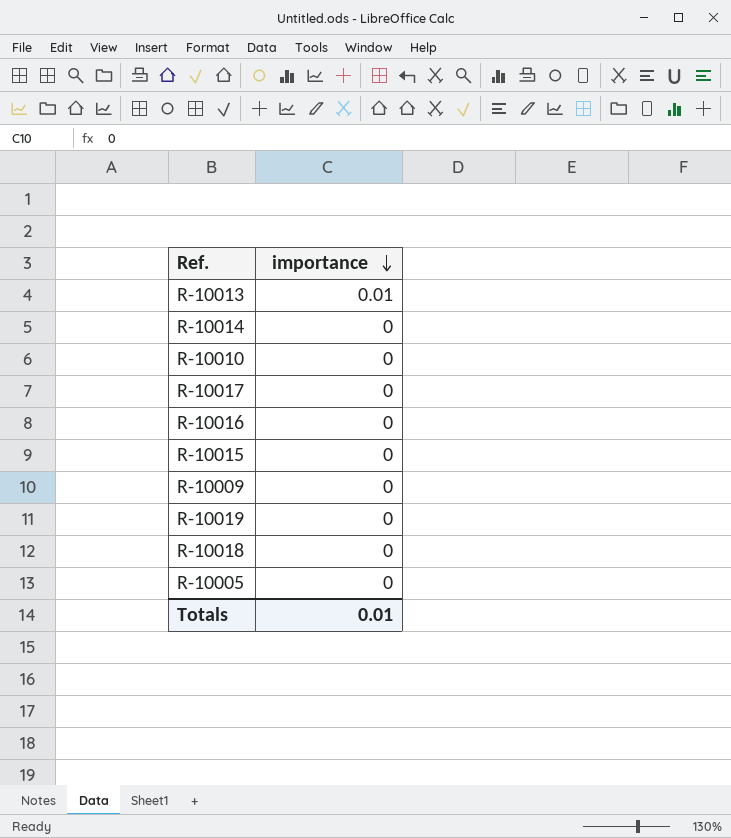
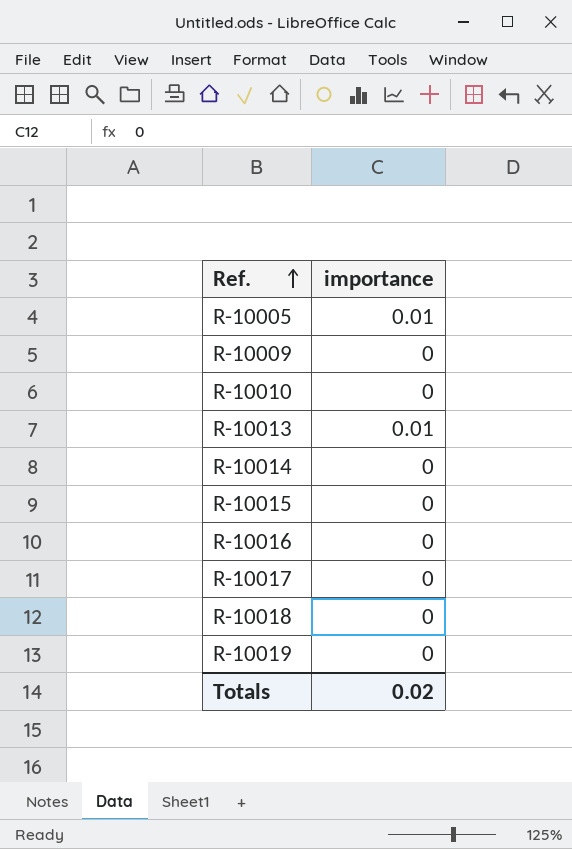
row order: importance descending -> Ref. ascending
R-10005 | importance: 0 -> 0.01
Totals | importance: 0.01 -> 0.02

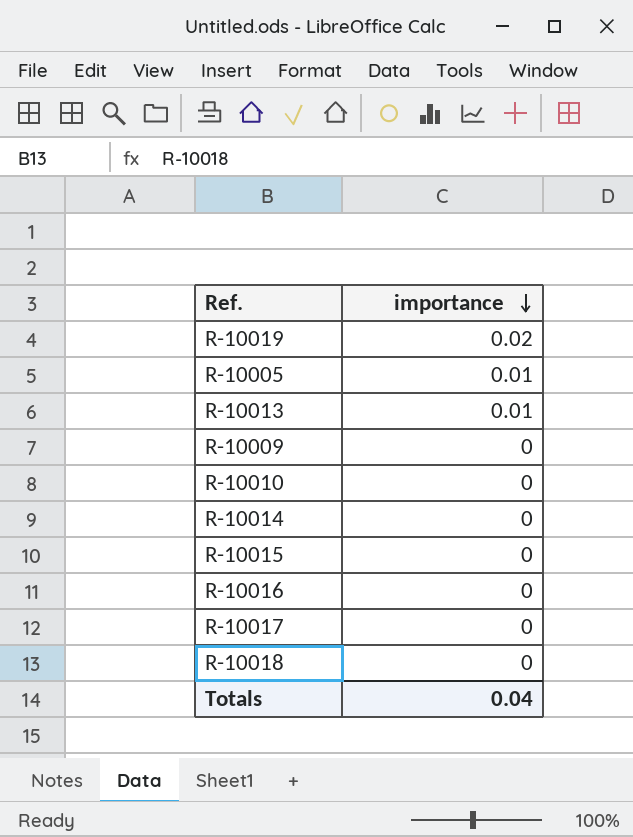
row order: Ref. ascending -> importance descending
R-10019 | importance: 0 -> 0.02
Totals | importance: 0.02 -> 0.04

